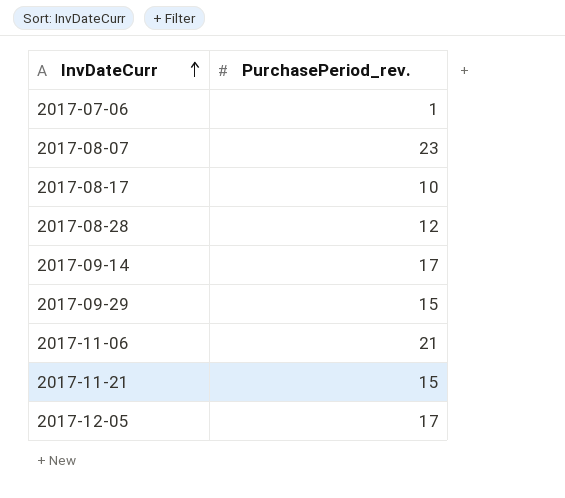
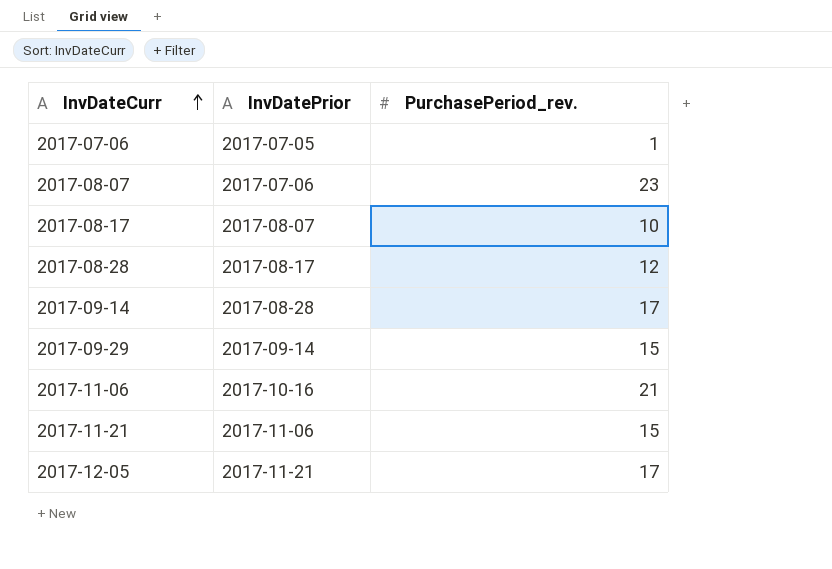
column InvDatePrior | position: none -> 2

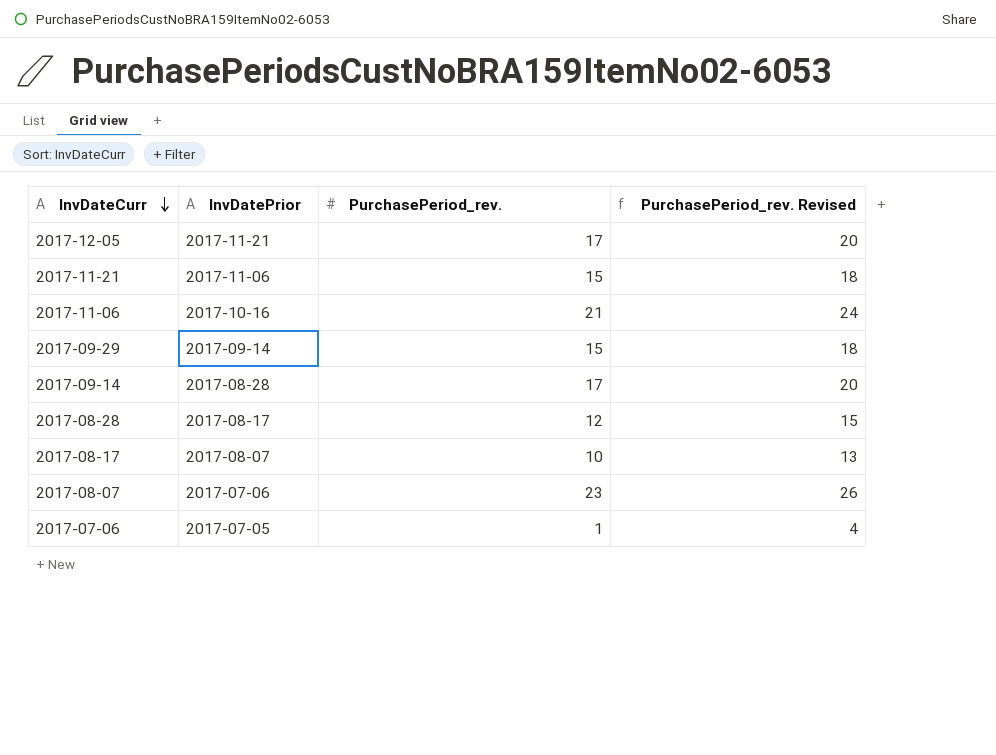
row order: InvDateCurr ascending -> InvDateCurr descending
column PurchasePeriod_rev. Revised | formula: none -> [PurchasePeriod_rev.] + 3

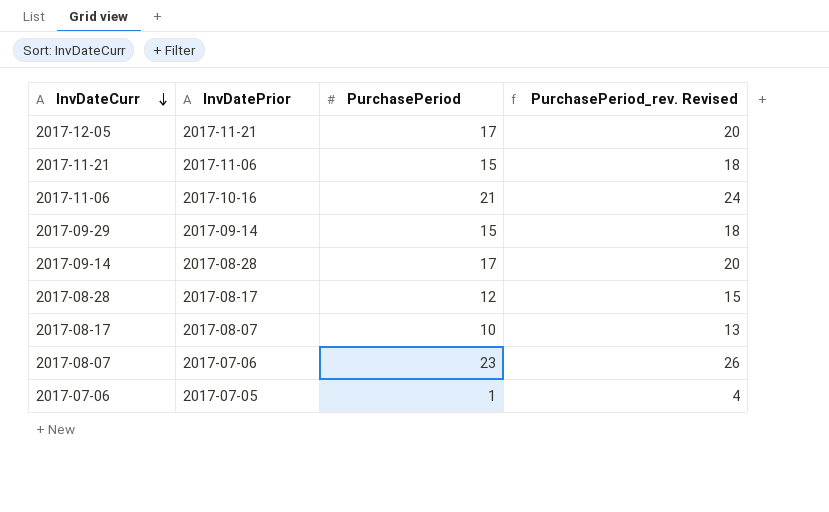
column name: PurchasePeriod_rev. -> PurchasePeriod

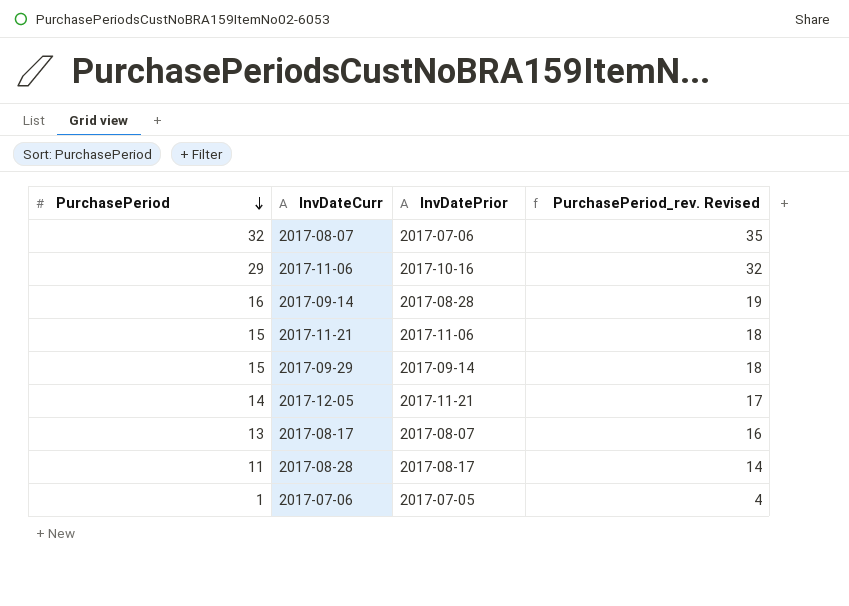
row order: InvDateCurr descending -> PurchasePeriod descending
column PurchasePeriod | position: 3 -> 1
2017-08-07 | PurchasePeriod: 23 -> 32
2017-08-07 | PurchasePeriod_rev. Revised: 26 -> 35
2017-11-06 | PurchasePeriod: 21 -> 29
2017-11-06 | PurchasePeriod_rev. Revised: 24 -> 32
2017-09-14 | PurchasePeriod: 17 -> 16
2017-09-14 | PurchasePeriod_rev. Revised: 20 -> 19
2017-12-05 | PurchasePeriod: 17 -> 14
2017-12-05 | PurchasePeriod_rev. Revised: 20 -> 17
2017-08-17 | PurchasePeriod: 10 -> 13
2017-08-17 | PurchasePeriod_rev. Revised: 13 -> 16
2017-08-28 | PurchasePeriod: 12 -> 11
2017-08-28 | PurchasePeriod_rev. Revised: 15 -> 14

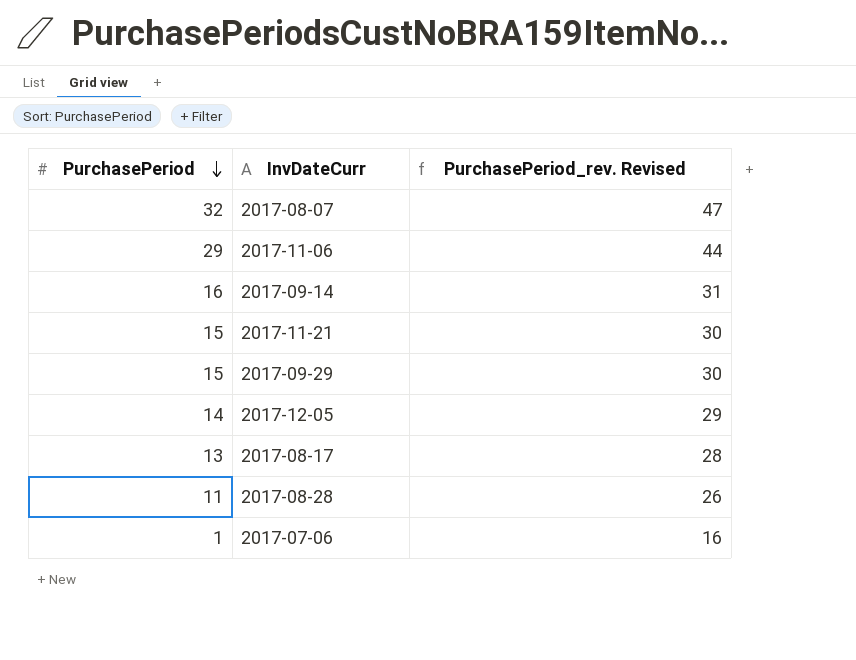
column InvDatePrior | position: 3 -> none
column PurchasePeriod_rev. Revised | formula: [PurchasePeriod] + 3 -> [PurchasePeriod] + 15

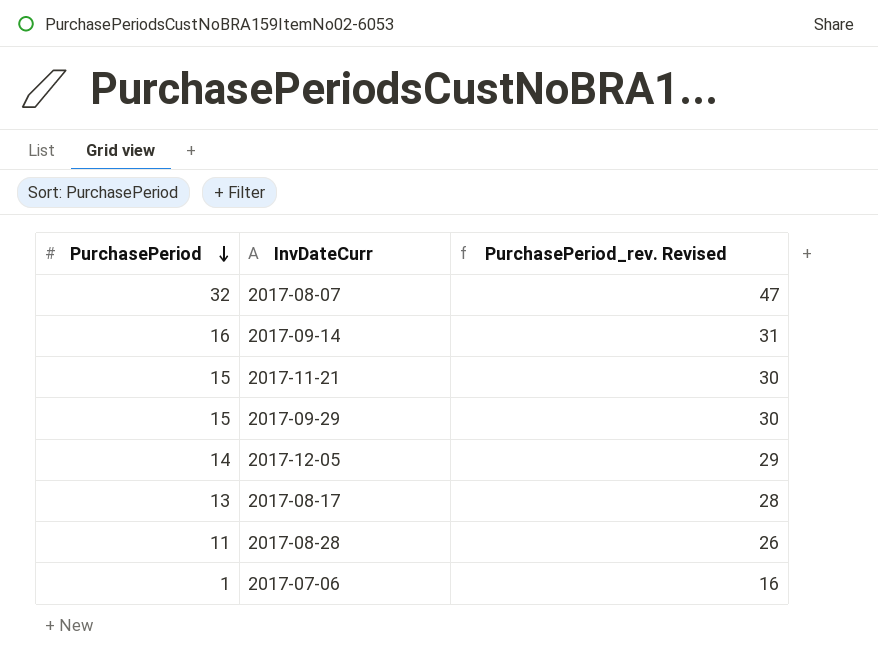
row 2017-11-06: 29 | 44 -> none

